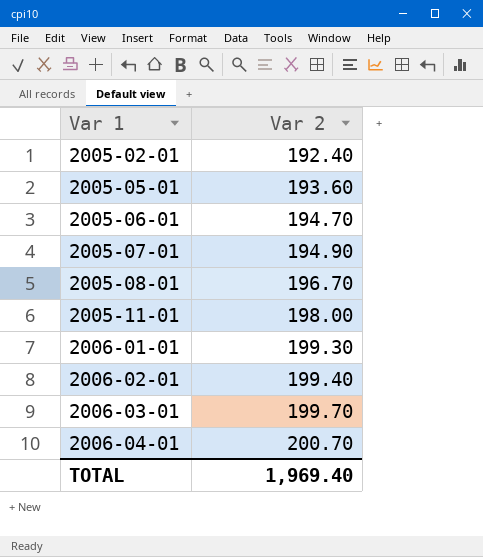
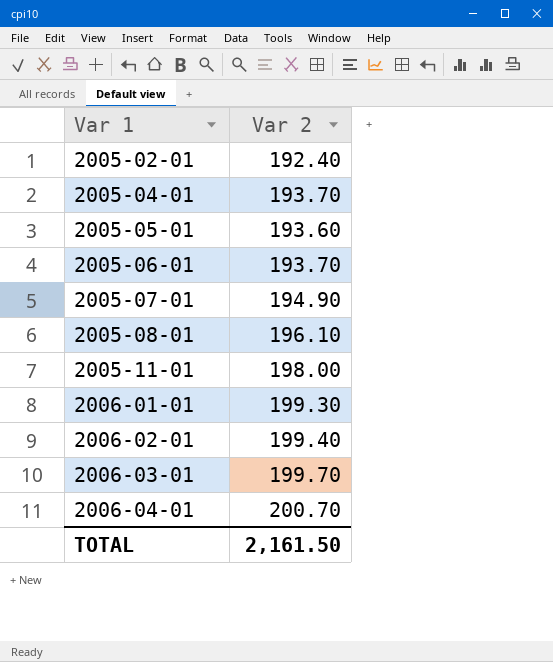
row 2005-04-01: none -> 193.70
2005-06-01 | Var 2: 194.70 -> 193.70
2005-08-01 | Var 2: 196.70 -> 196.10
TOTAL | Var 2: 1,969.40 -> 2,161.50

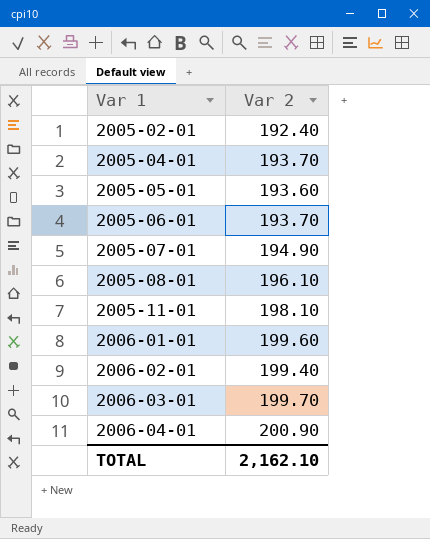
2005-11-01 | Var 2: 198.00 -> 198.10
2006-01-01 | Var 2: 199.30 -> 199.60
2006-04-01 | Var 2: 200.70 -> 200.90
TOTAL | Var 2: 2,161.50 -> 2,162.10

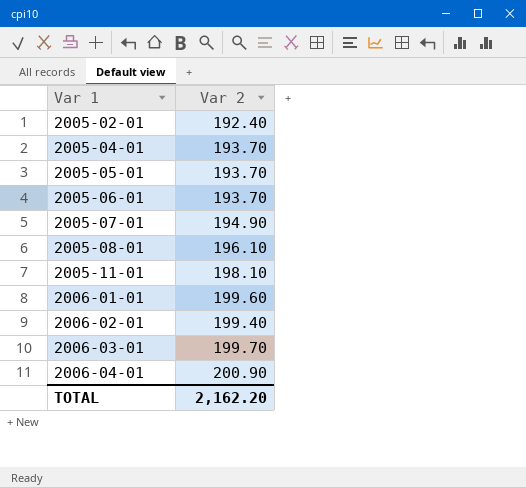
2005-05-01 | Var 2: 193.60 -> 193.70
TOTAL | Var 2: 2,162.10 -> 2,162.20

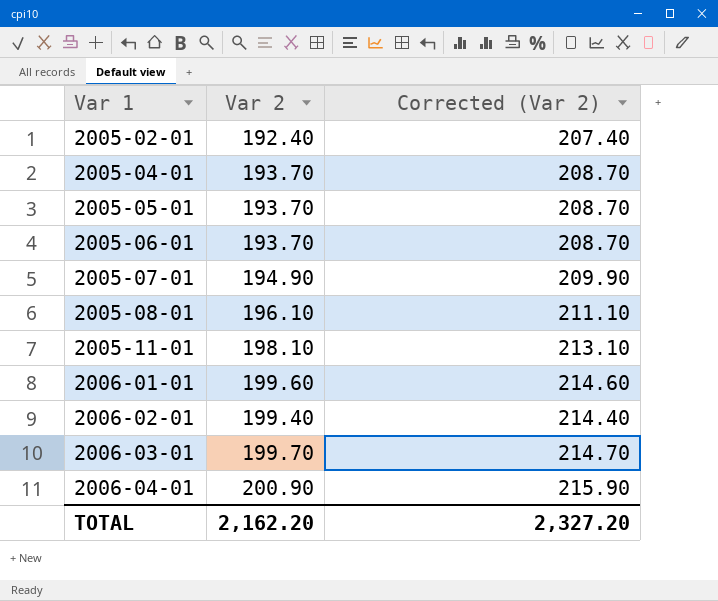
column Corrected (Var 2) | formula: none -> [Var 2] + 15

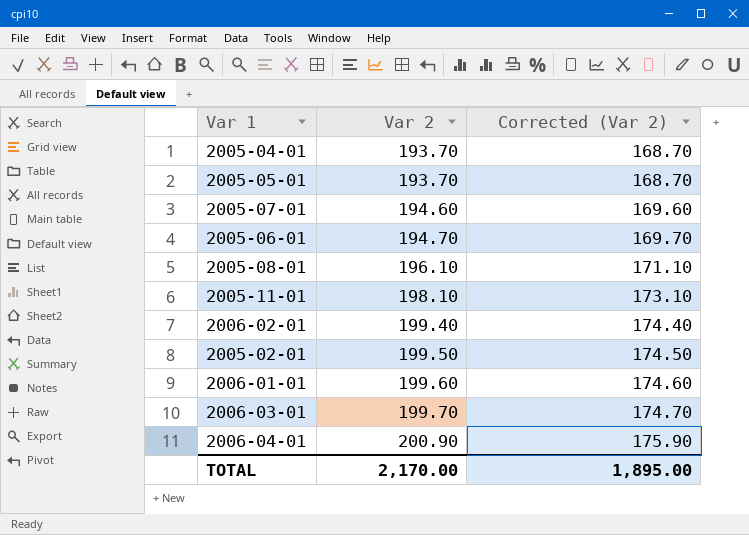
row order: Var 1 ascending -> Var 2 ascending
column Corrected (Var 2) | formula: [Var 2] + 15 -> [Var 2] - 25
2005-07-01 | Var 2: 194.90 -> 194.60
2005-06-01 | Var 2: 193.70 -> 194.70
2005-02-01 | Var 2: 192.40 -> 199.50
TOTAL | Var 2: 2,162.20 -> 2,170.00
TOTAL | Corrected (Var 2): 2,327.20 -> 1,895.00

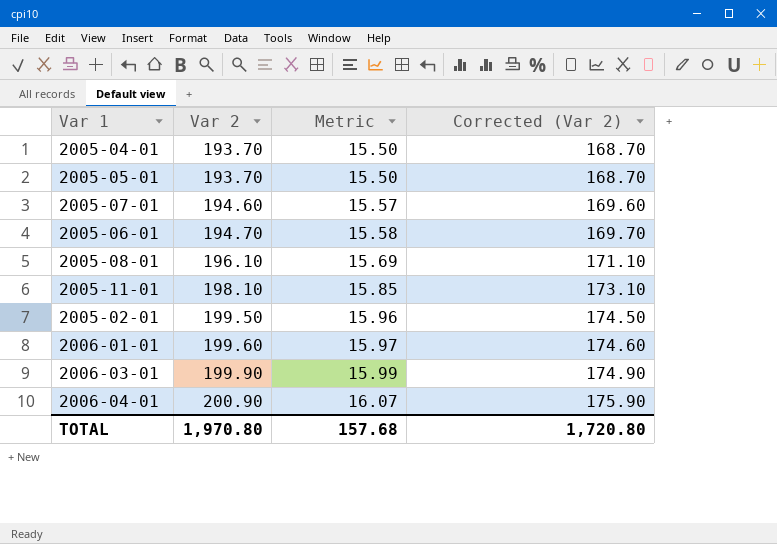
column Metric | formula: none -> [Var 2] * 0.08
row 2006-02-01: 199.40 | 174.40 -> none
2006-03-01 | Var 2: 199.70 -> 199.90
2006-03-01 | Corrected (Var 2): 174.70 -> 174.90
TOTAL | Var 2: 2,170.00 -> 1,970.80
TOTAL | Corrected (Var 2): 1,895.00 -> 1,720.80

